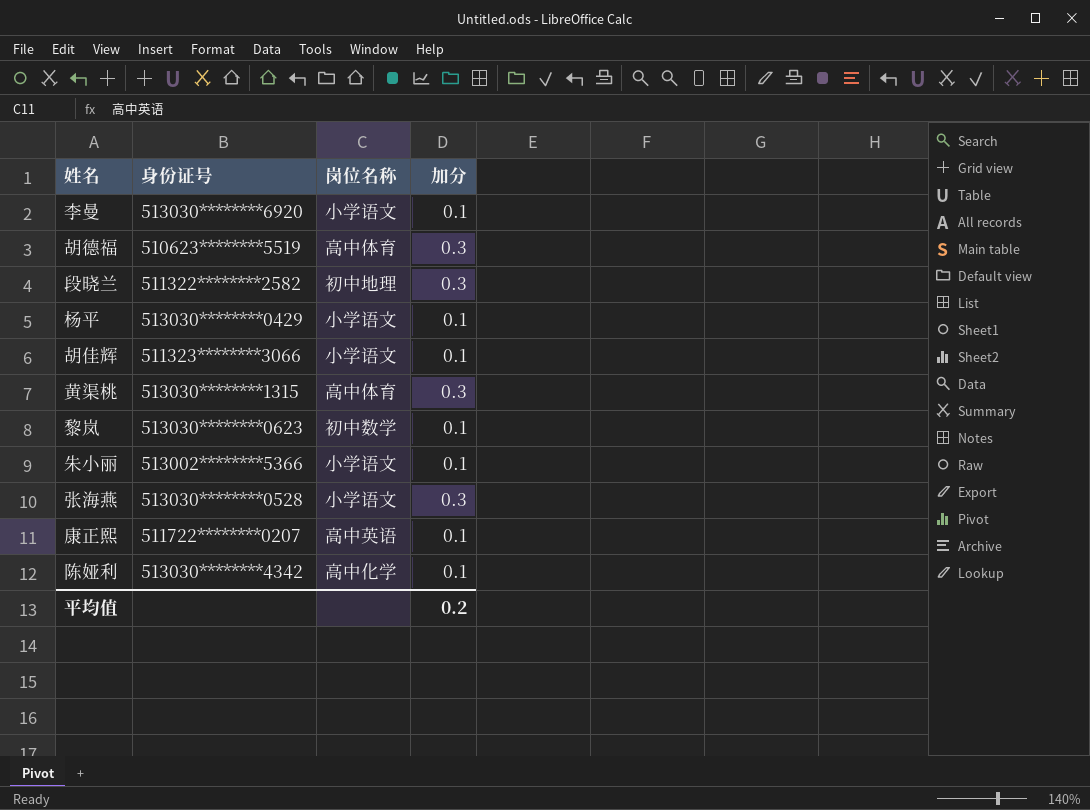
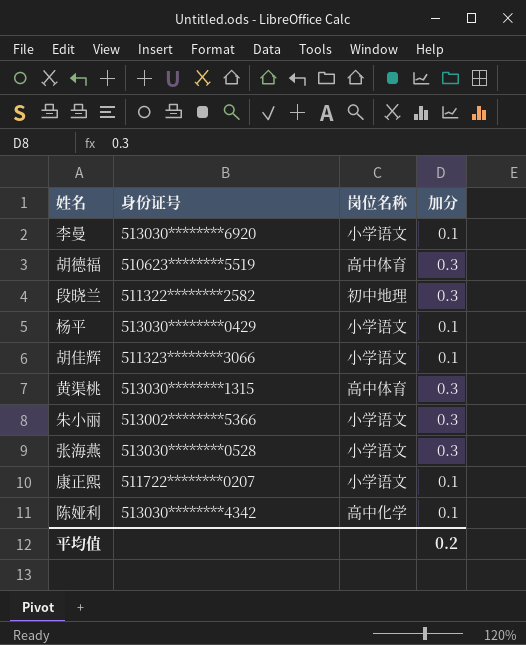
row 黎岚: 513030********0623 | 初中数学 | 0.1 -> none
朱小丽 | 加分: 0.1 -> 0.3
康正熙 | 岗位名称: 高中英语 -> 小学语文

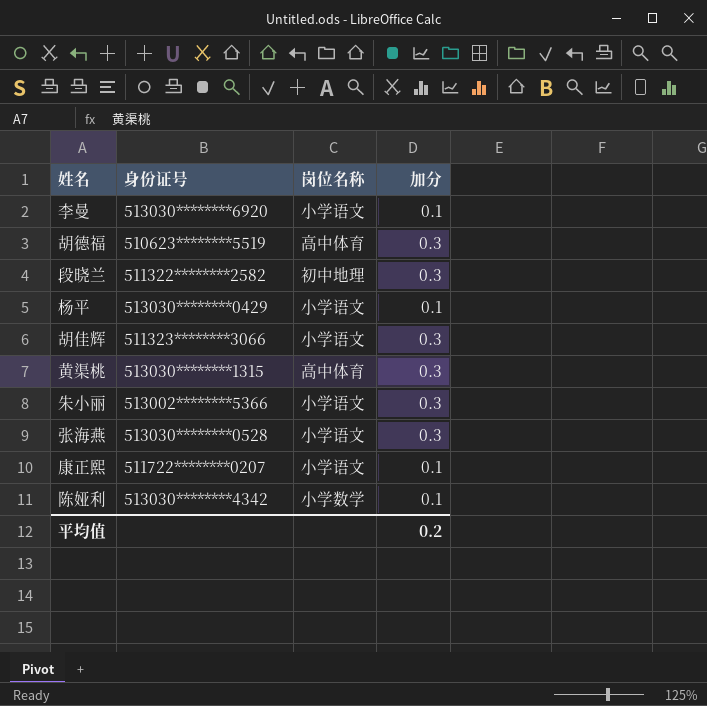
胡佳辉 | 加分: 0.1 -> 0.3
陈娅利 | 岗位名称: 高中化学 -> 小学数学

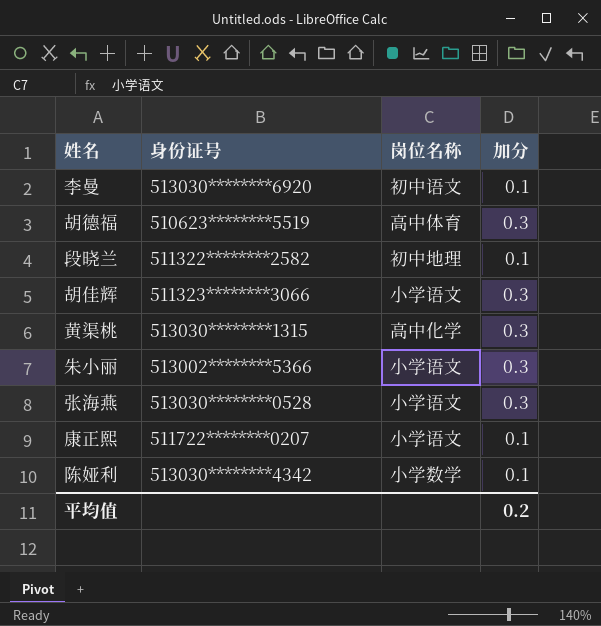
row 杨平: 513030********0429 | 小学语文 | 0.1 -> none
李曼 | 岗位名称: 小学语文 -> 初中语文
段晓兰 | 加分: 0.3 -> 0.1
黄渠桃 | 岗位名称: 高中体育 -> 高中化学

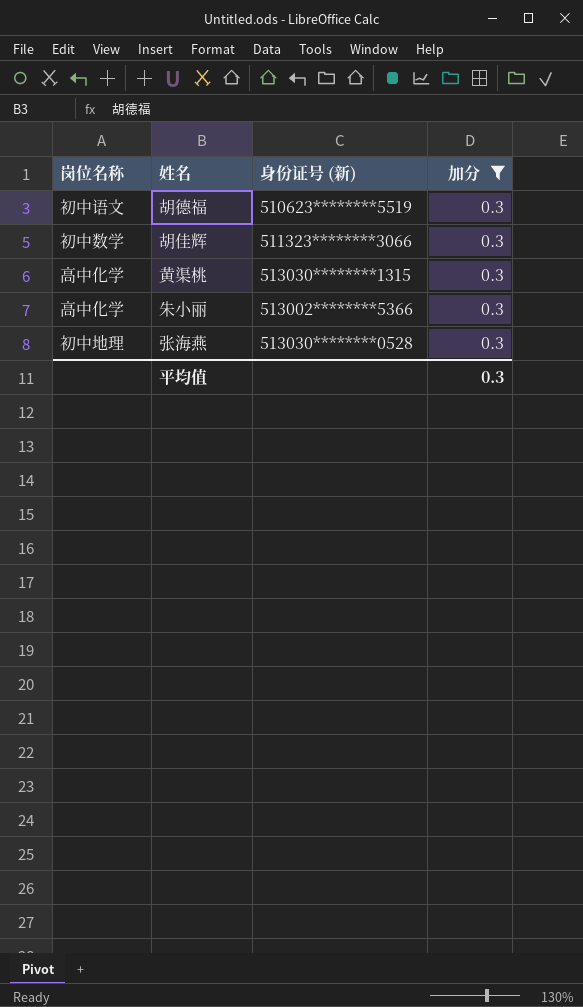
filter: none -> 加分 = 0.3
column 岗位名称 | position: 3 -> 1
column name: 身份证号 -> 身份证号 (新)
胡德福 | 岗位名称: 高中体育 -> 初中语文
胡佳辉 | 岗位名称: 小学语文 -> 初中数学
朱小丽 | 岗位名称: 小学语文 -> 高中化学
张海燕 | 岗位名称: 小学语文 -> 初中地理
平均值 | 加分: 0.2 -> 0.3

